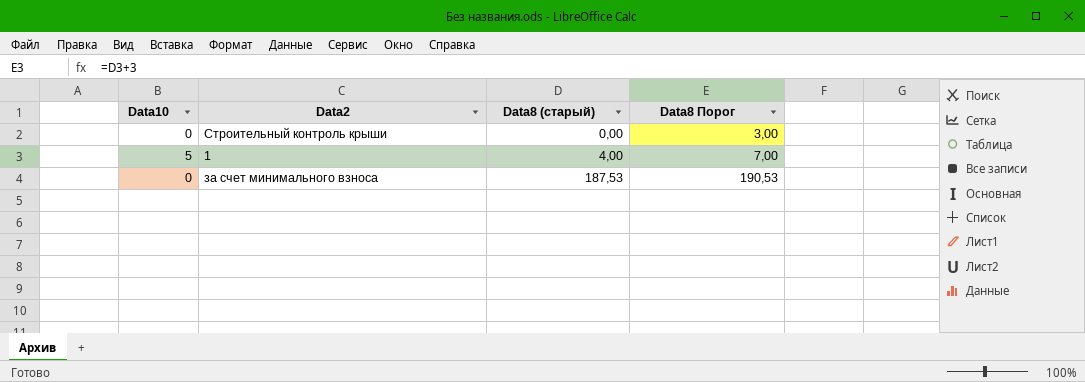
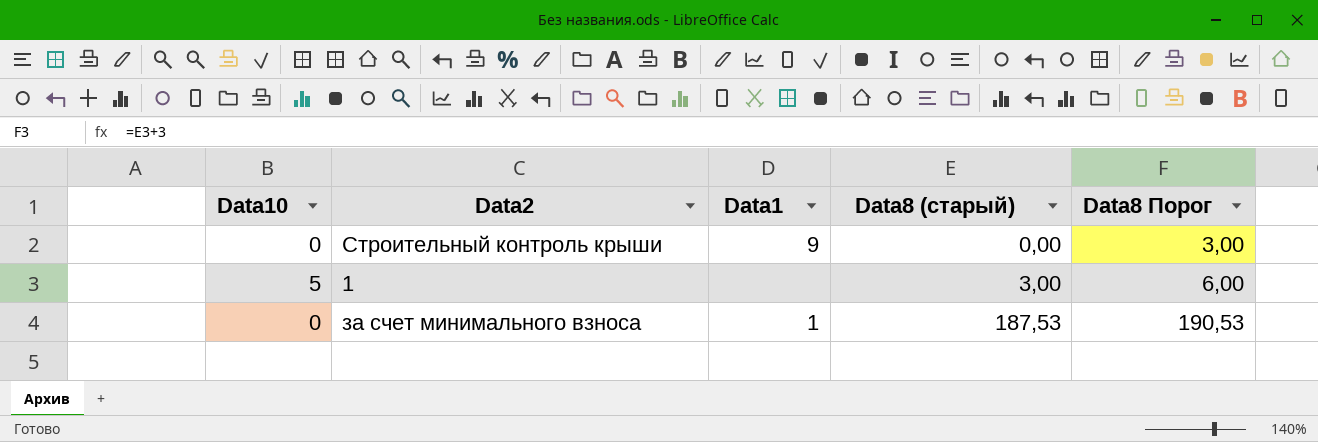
column Data1 | position: none -> 3
1 | Data8 (старый): 4,00 -> 3,00
1 | Data8 Порог: 7,00 -> 6,00

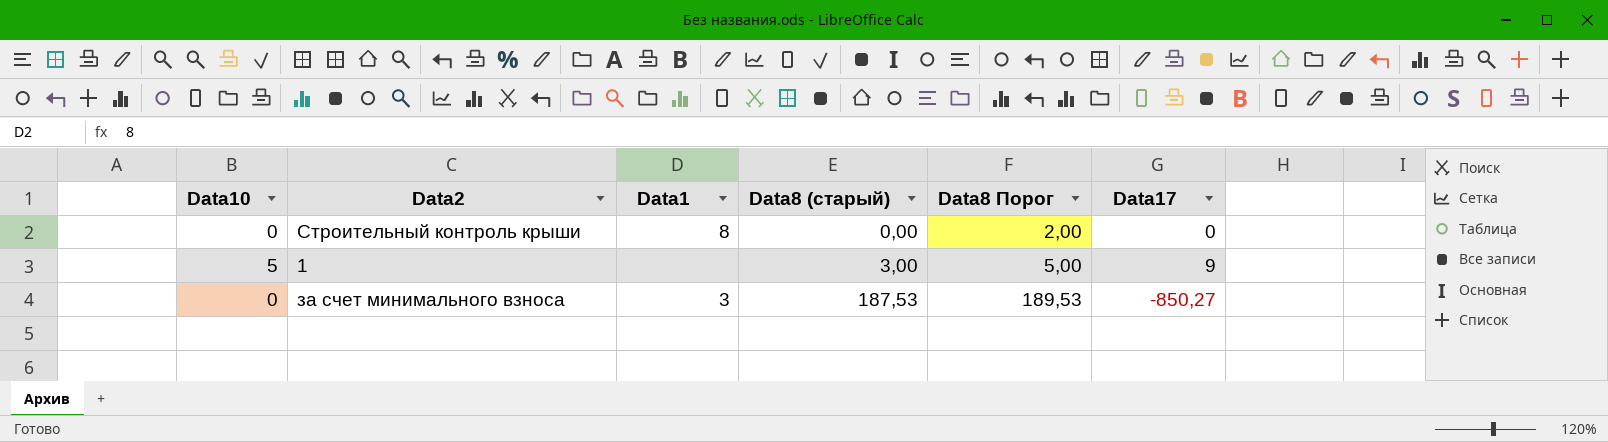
column Data8 Порог | formula: [Data8 (старый)] + 3 -> [Data8 (старый)] + 2
column Data17 | position: none -> 6
Строительный контроль крыши | Data1: 9 -> 8
за счет минимального взноса | Data1: 1 -> 3

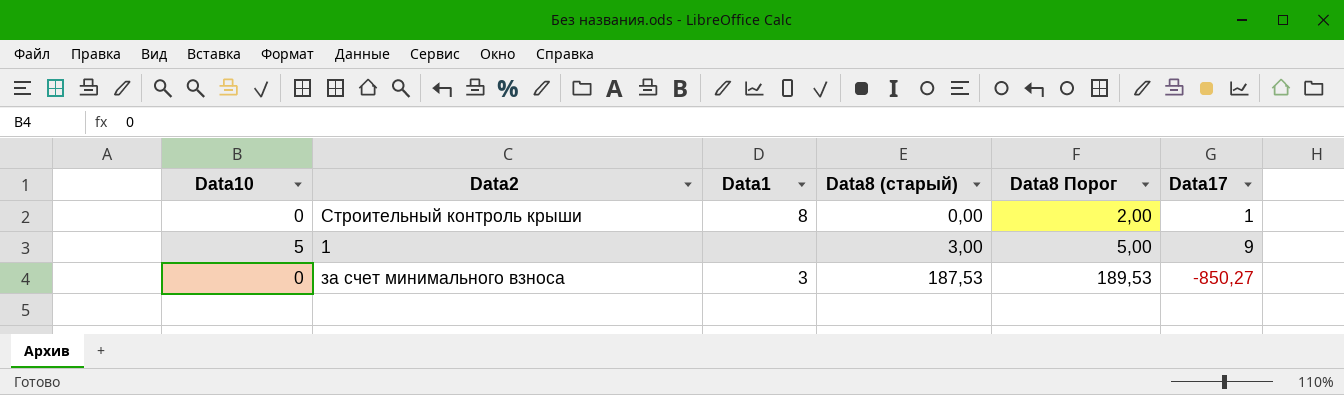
Строительный контроль крыши | Data17: 0 -> 1

